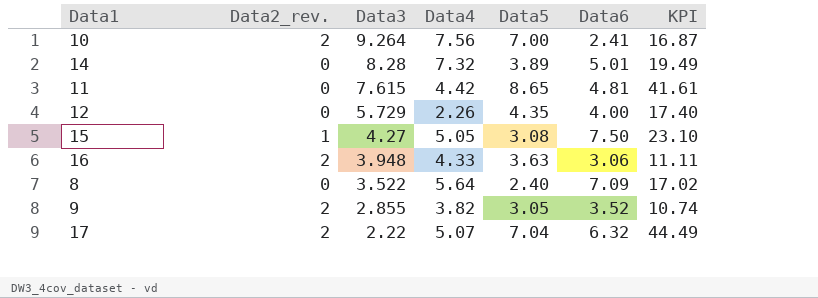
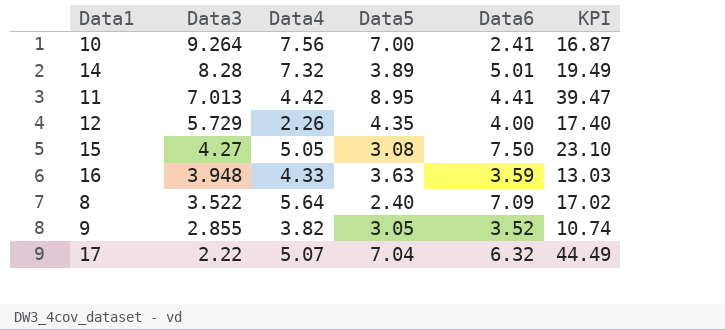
column Data2_rev. | position: 2 -> none
11 | Data3: 7.615 -> 7.013
11 | Data5: 8.65 -> 8.95
11 | Data6: 4.81 -> 4.41
11 | KPI: 41.61 -> 39.47
16 | Data6: 3.06 -> 3.59
16 | KPI: 11.11 -> 13.03

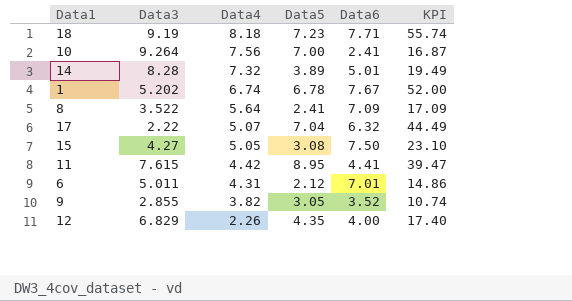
row order: Data3 descending -> Data4 descending
row 16: 3.948 | 4.33 | 3.63 | 3.59 | 13.03 -> none
row 18: none -> 9.19 | 8.18 | 7.23 | 7.71 | 55.74
row 1: none -> 5.202 | 6.74 | 6.78 | 7.67 | 52.00
8 | Data5: 2.40 -> 2.41
8 | KPI: 17.02 -> 17.09
11 | Data3: 7.013 -> 7.615
row 6: none -> 5.011 | 4.31 | 2.12 | 7.01 | 14.86
12 | Data3: 5.729 -> 6.829

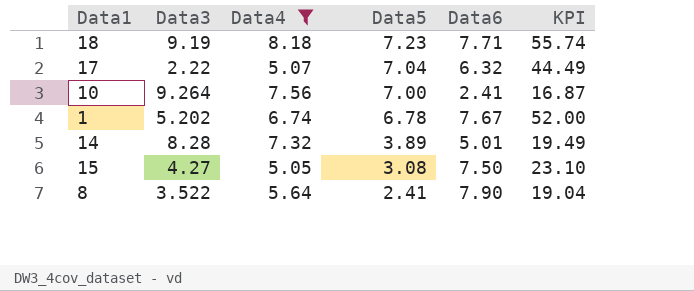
filter: none -> Data4 >= 5.05
row order: Data4 descending -> Data5 descending
8 | Data6: 7.09 -> 7.90
8 | KPI: 17.09 -> 19.04

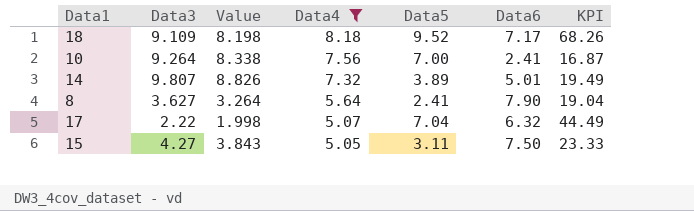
row order: Data5 descending -> Data4 descending
column Value | formula: none -> [Data3] * 0.9
row 1: 5.202 | 6.74 | 6.78 | 7.67 | 52.00 -> none
18 | Data3: 9.19 -> 9.109
18 | Data5: 7.23 -> 9.52
18 | Data6: 7.71 -> 7.17
18 | KPI: 55.74 -> 68.26
14 | Data3: 8.28 -> 9.807
8 | Data3: 3.522 -> 3.627
15 | Data5: 3.08 -> 3.11
15 | KPI: 23.10 -> 23.33

